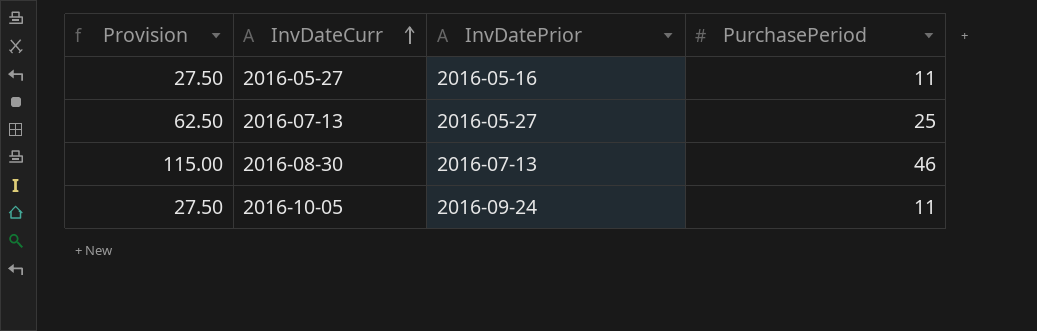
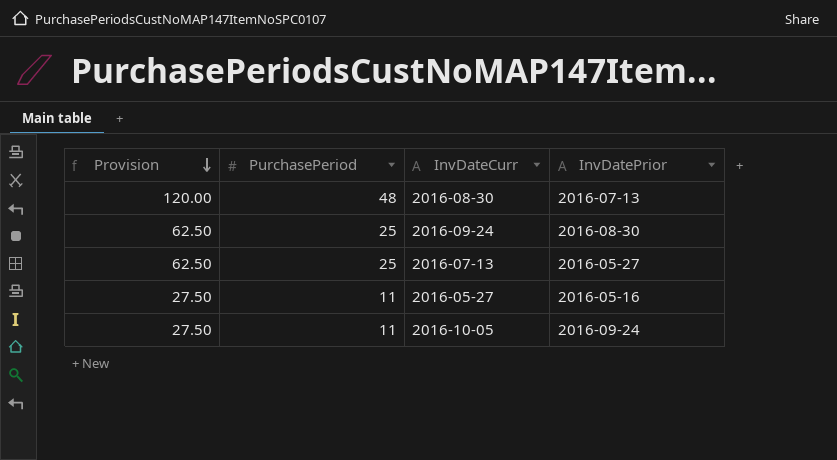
row order: InvDateCurr ascending -> Provision descending
column PurchasePeriod | position: 4 -> 2
2016-08-30 | Provision: 115.00 -> 120.00
2016-08-30 | PurchasePeriod: 46 -> 48
row 2016-09-24: none -> 62.50 | 25 | 2016-08-30

